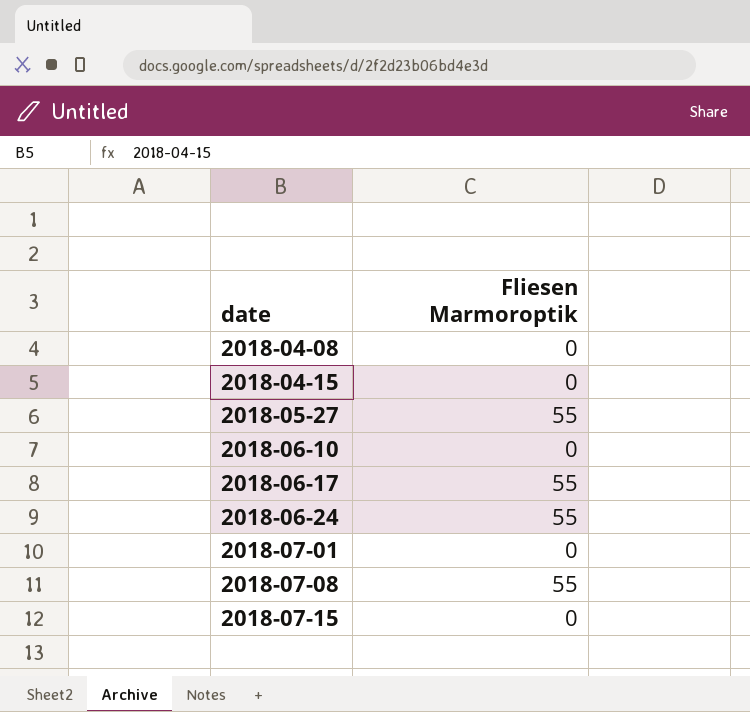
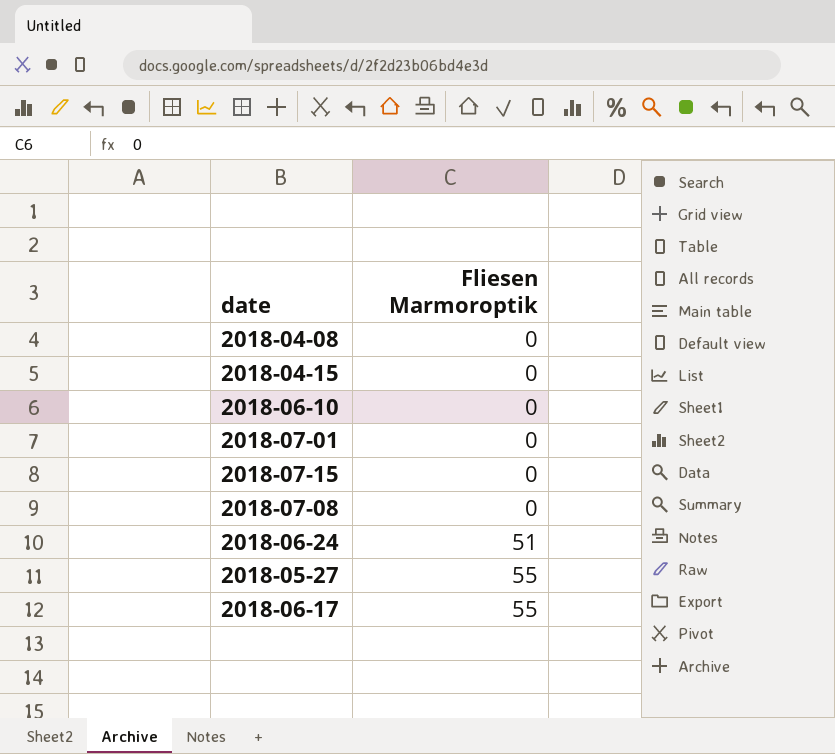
row order: date ascending -> Fliesen Marmoroptik ascending
2018-07-08 | Fliesen Marmoroptik: 55 -> 0
2018-06-24 | Fliesen Marmoroptik: 55 -> 51

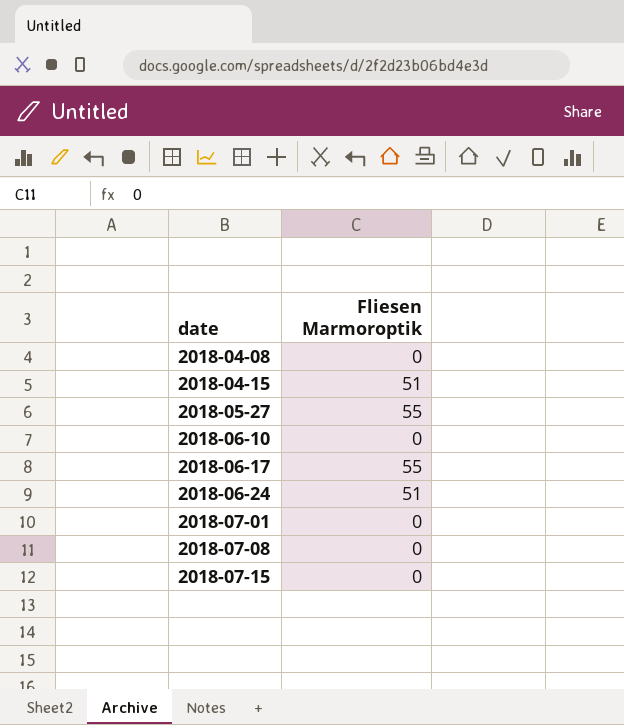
row order: Fliesen Marmoroptik ascending -> date ascending
2018-04-15 | Fliesen Marmoroptik: 0 -> 51

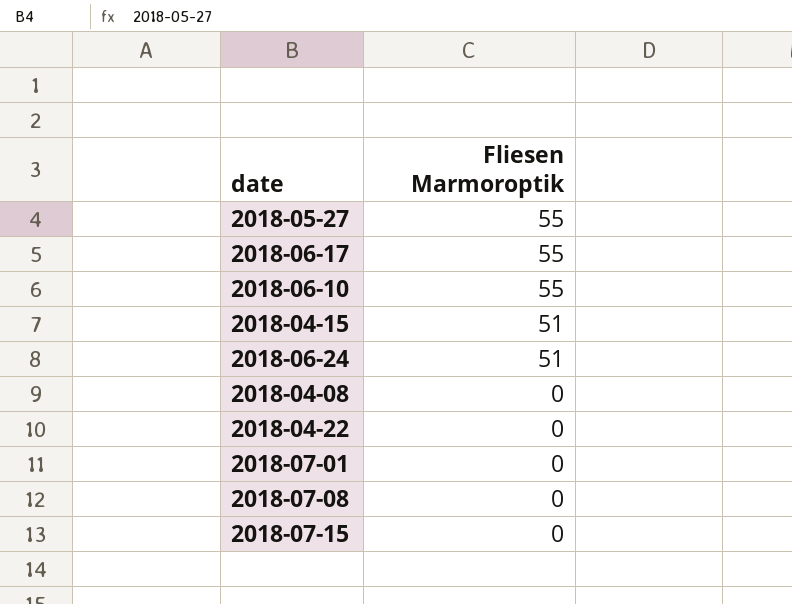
row order: date ascending -> Fliesen Marmoroptik descending
2018-06-10 | Fliesen Marmoroptik: 0 -> 55
row 2018-04-22: none -> 0

